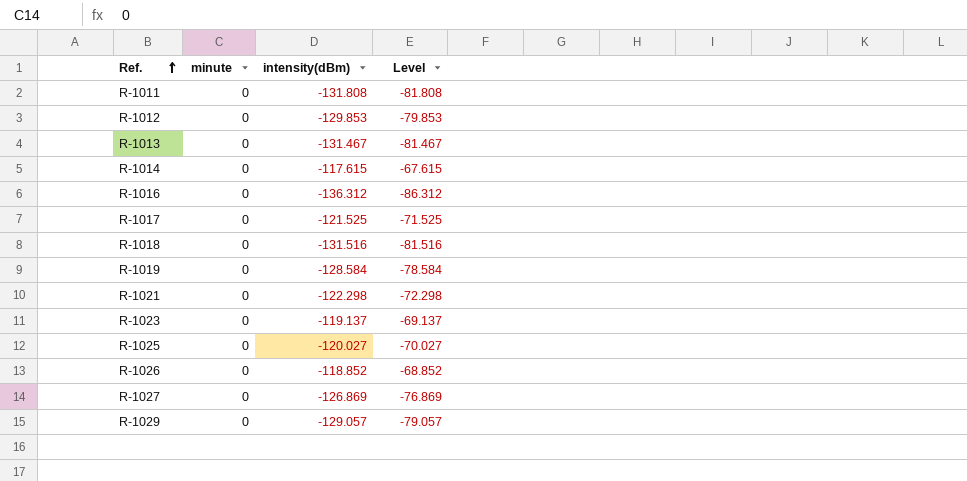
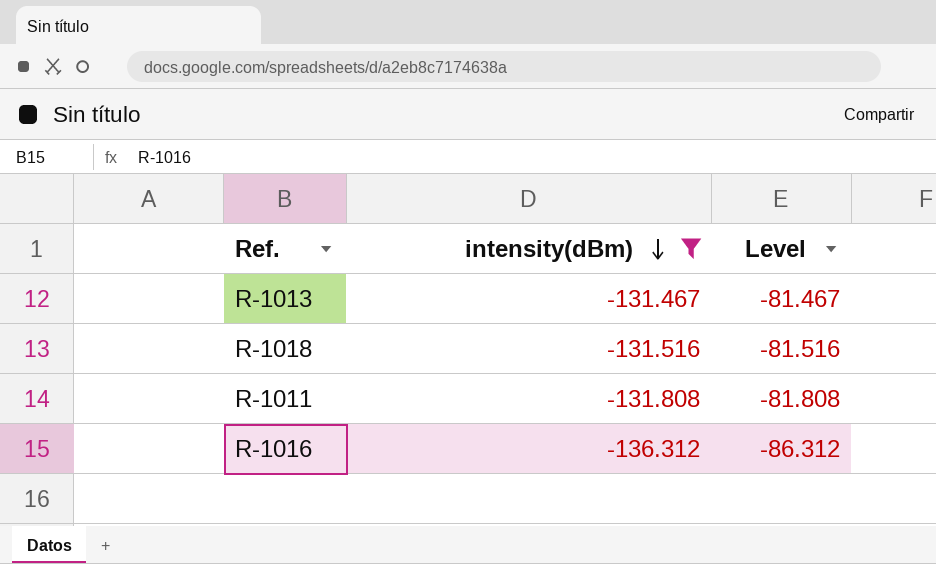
filter: none -> intensity(dBm) <= -131.467
row order: Ref. ascending -> intensity(dBm) descending
column minute | position: 2 -> none

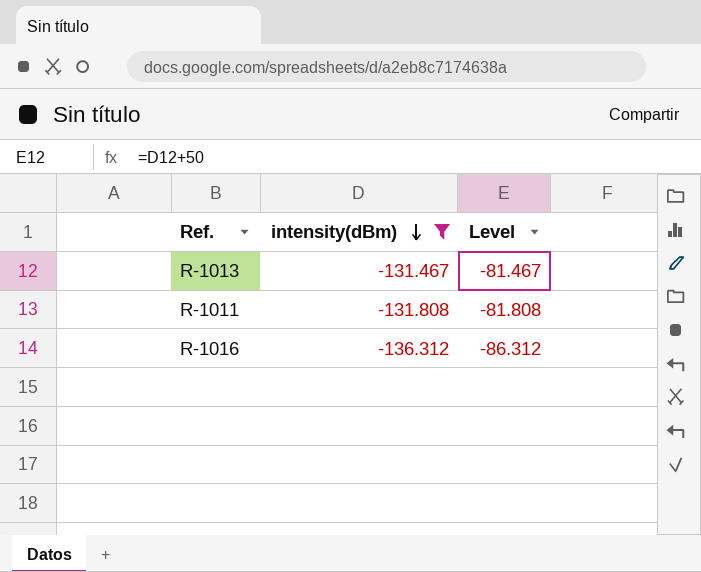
row R-1018: -131.516 | -81.516 -> none

